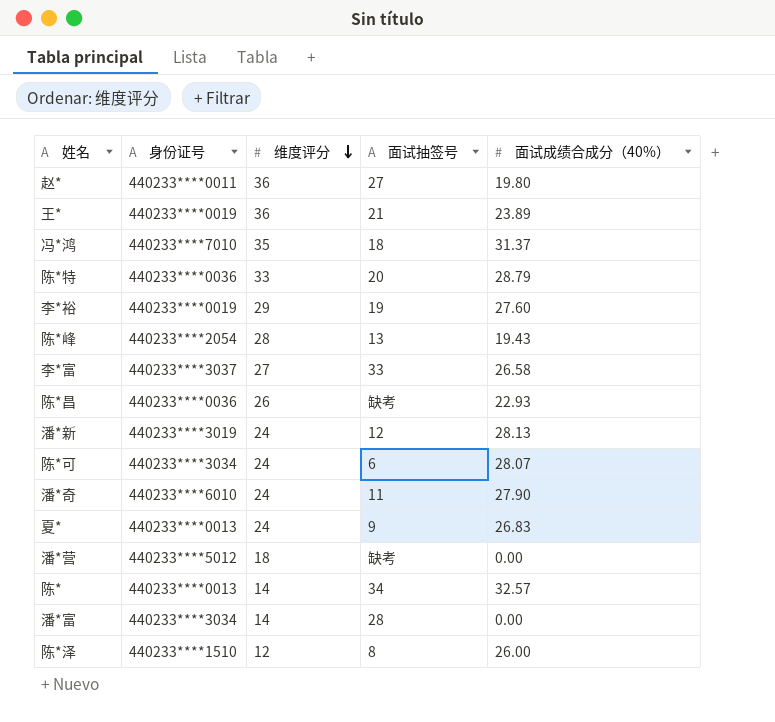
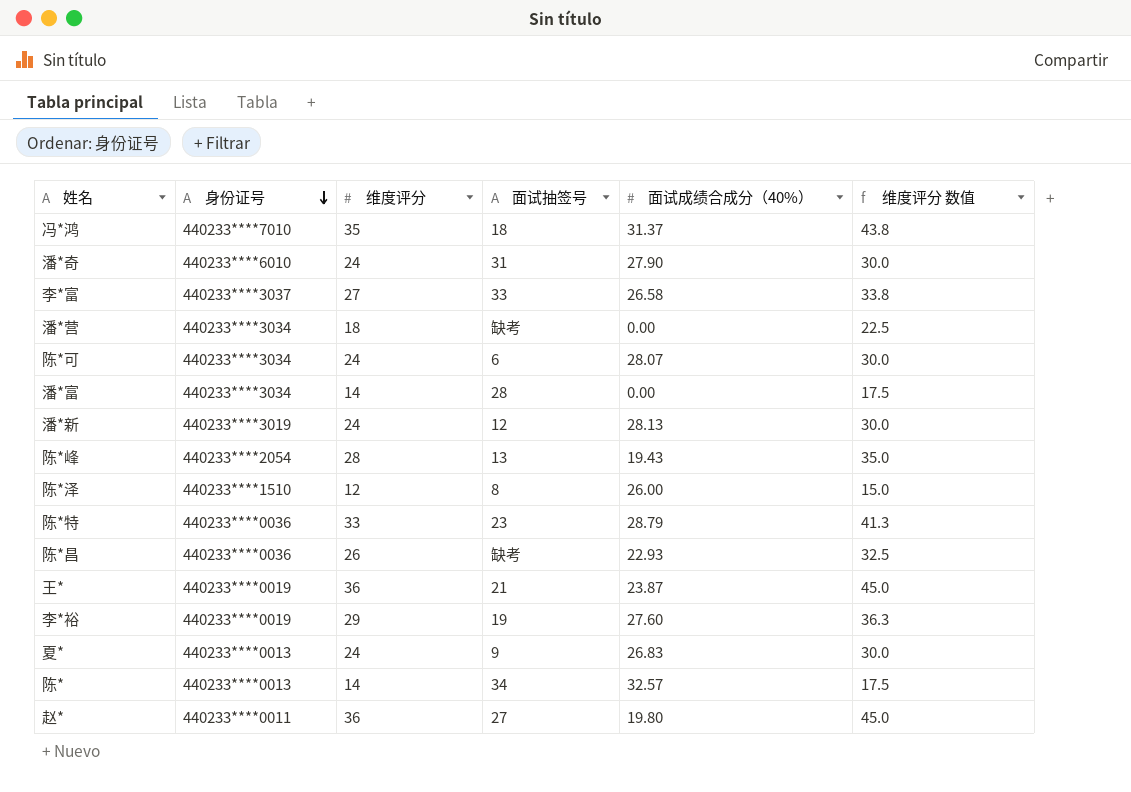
row order: 维度评分 descending -> 身份证号 descending
column 维度评分 数值 | formula: none -> [维度评分] * 1.25
潘*奇 | 面试抽签号: 11 -> 31
潘*营 | 身份证号: 440233****5012 -> 440233****3034
陈*特 | 面试抽签号: 20 -> 23
王* | 面试成绩合成分（40%）: 23.89 -> 23.87

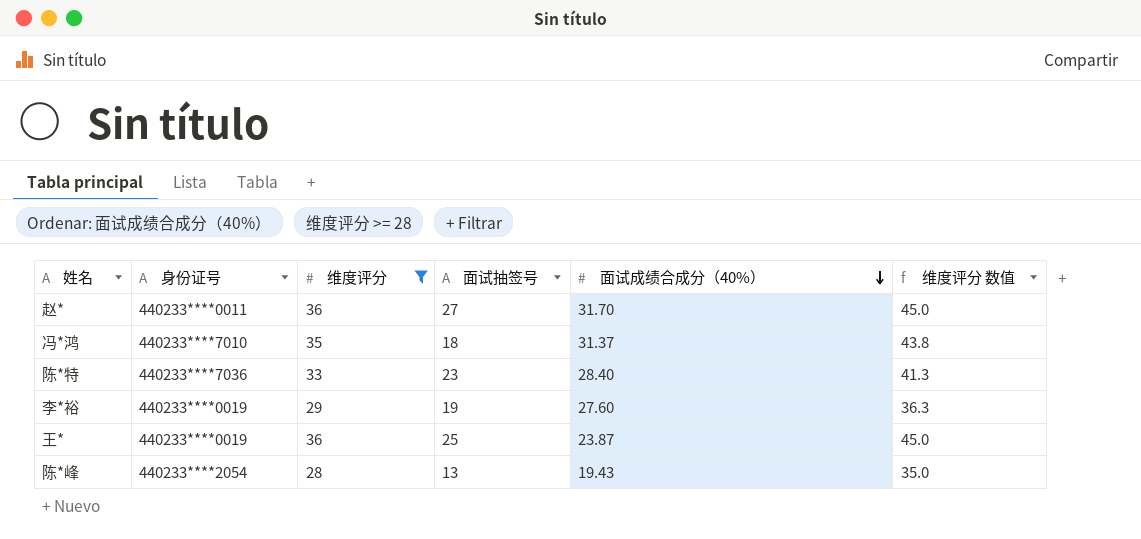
filter: none -> 维度评分 >= 28
row order: 身份证号 descending -> 面试成绩合成分（40%） descending
赵* | 面试成绩合成分（40%）: 19.80 -> 31.70
陈*特 | 身份证号: 440233****0036 -> 440233****7036
陈*特 | 面试成绩合成分（40%）: 28.79 -> 28.40
王* | 面试抽签号: 21 -> 25

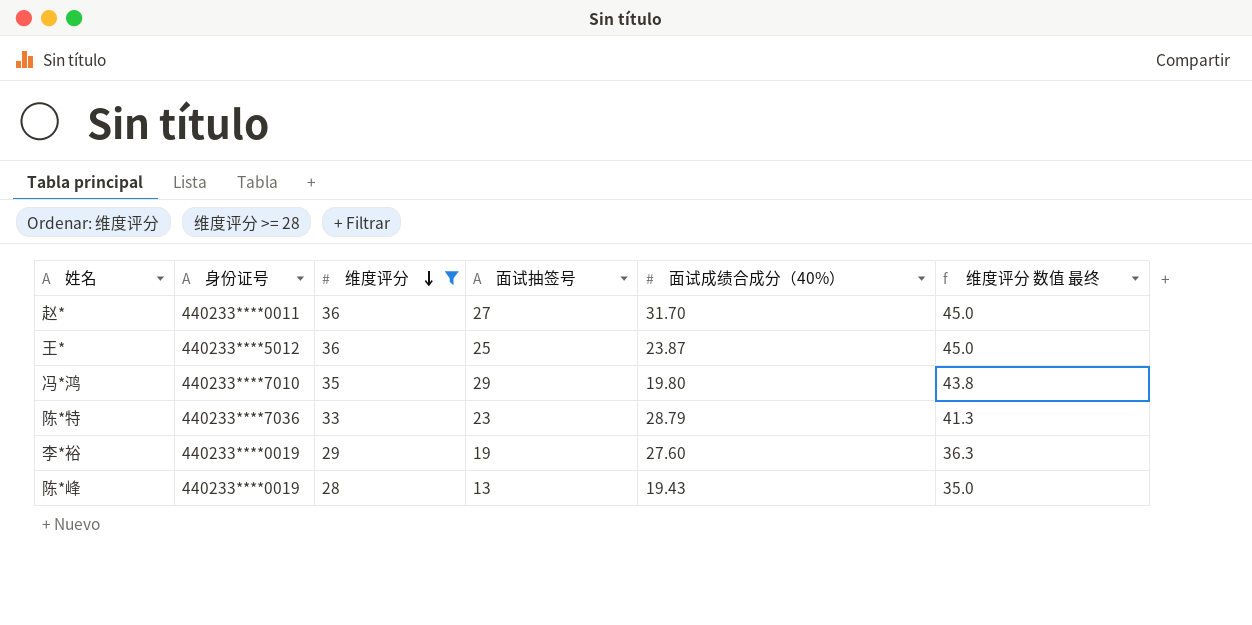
row order: 面试成绩合成分（40%） descending -> 维度评分 descending
column name: 维度评分 数值 -> 维度评分 数值 最终
王* | 身份证号: 440233****0019 -> 440233****5012
冯*鸿 | 面试抽签号: 18 -> 29
冯*鸿 | 面试成绩合成分（40%）: 31.37 -> 19.80
陈*特 | 面试成绩合成分（40%）: 28.40 -> 28.79
陈*峰 | 身份证号: 440233****2054 -> 440233****0019

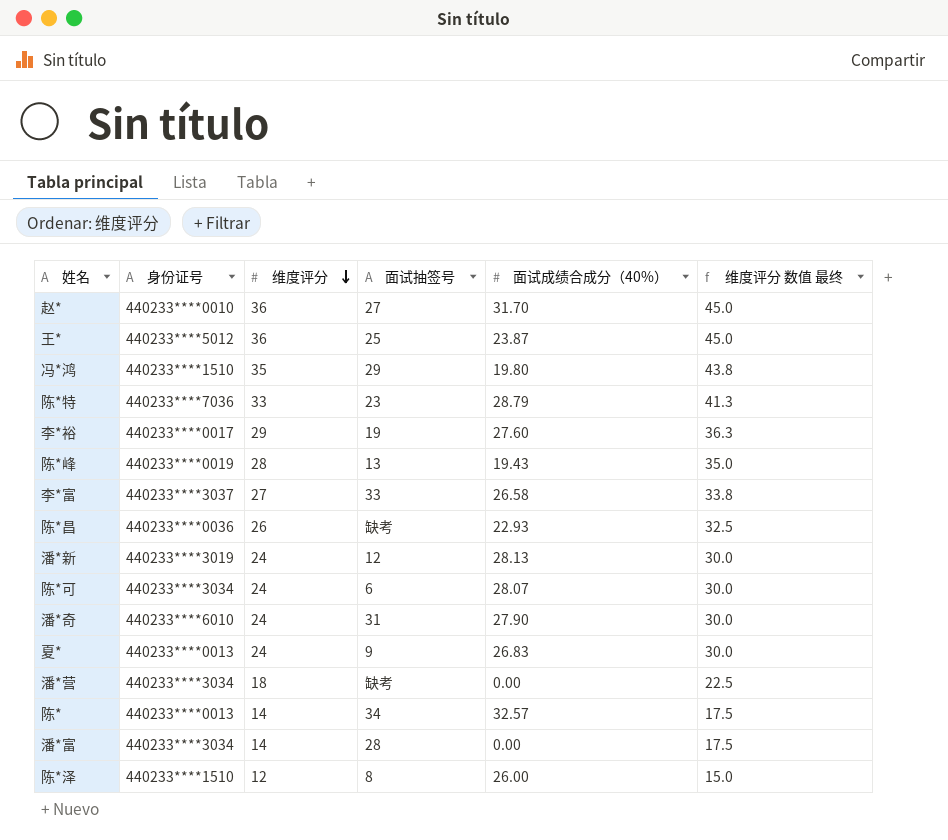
filter: 维度评分 >= 28 -> none
赵* | 身份证号: 440233****0011 -> 440233****0010
冯*鸿 | 身份证号: 440233****7010 -> 440233****1510
李*裕 | 身份证号: 440233****0019 -> 440233****0017

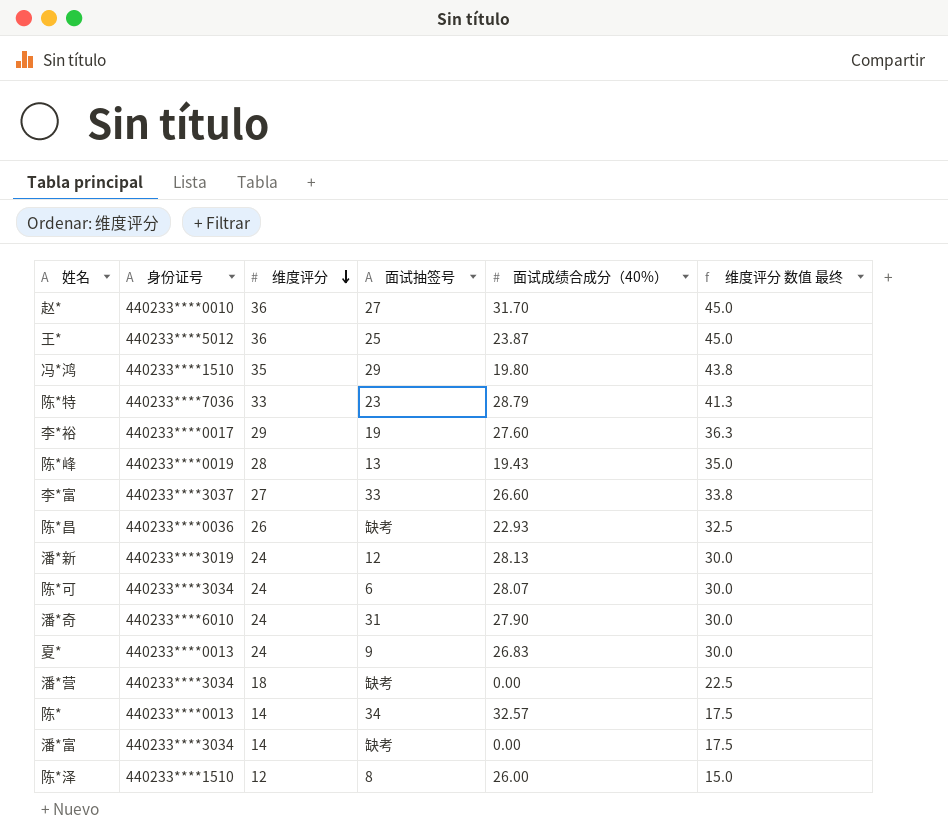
李*富 | 面试成绩合成分（40%）: 26.58 -> 26.60
潘*富 | 面试抽签号: 28 -> 缺考

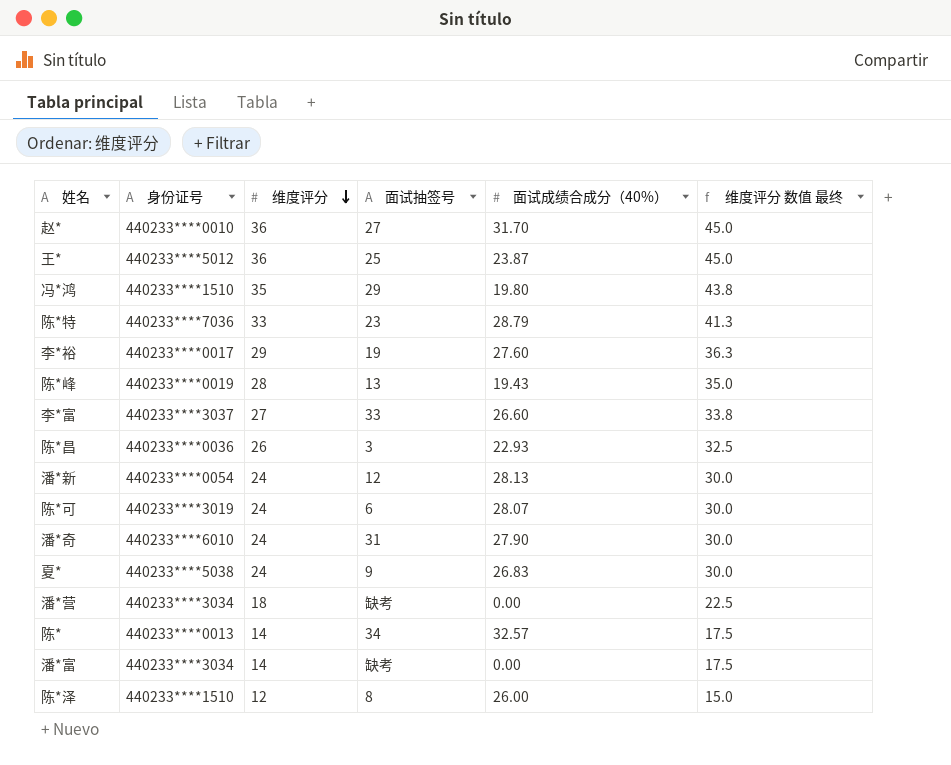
陈*昌 | 面试抽签号: 缺考 -> 3
潘*新 | 身份证号: 440233****3019 -> 440233****0054
陈*可 | 身份证号: 440233****3034 -> 440233****3019
夏* | 身份证号: 440233****0013 -> 440233****5038

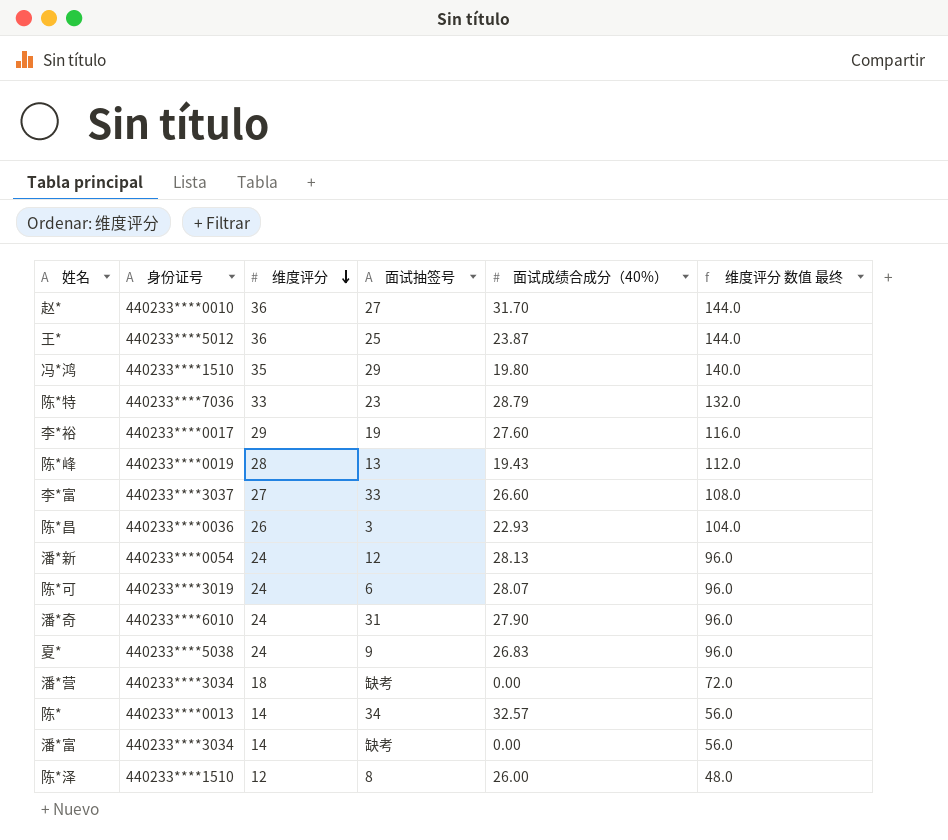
column 维度评分 数值 最终 | formula: [维度评分] * 1.25 -> [维度评分] * 4

